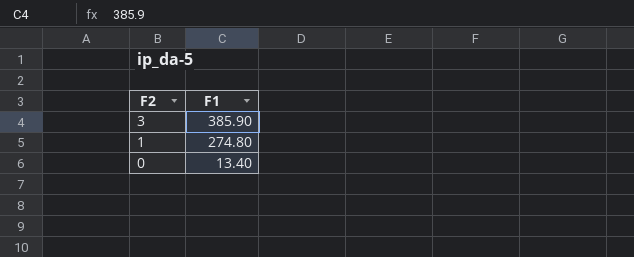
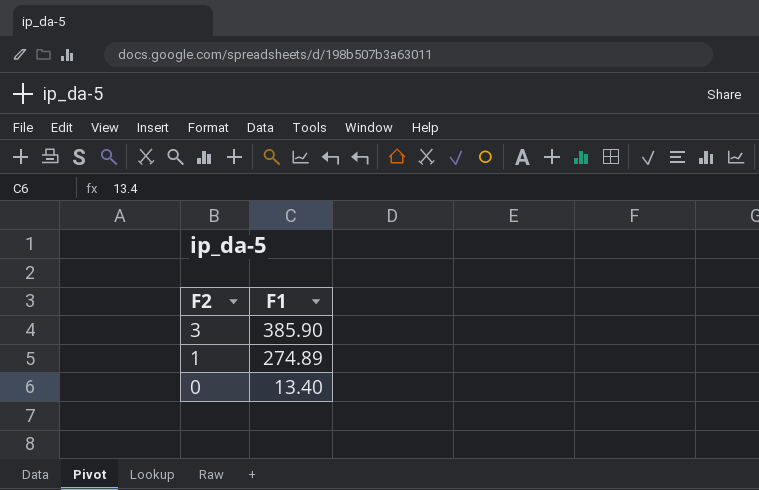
1 | F1: 274.80 -> 274.89

